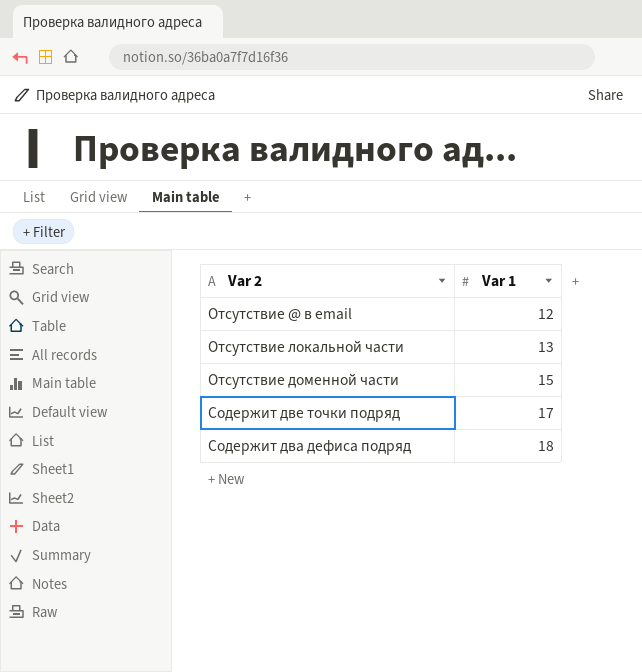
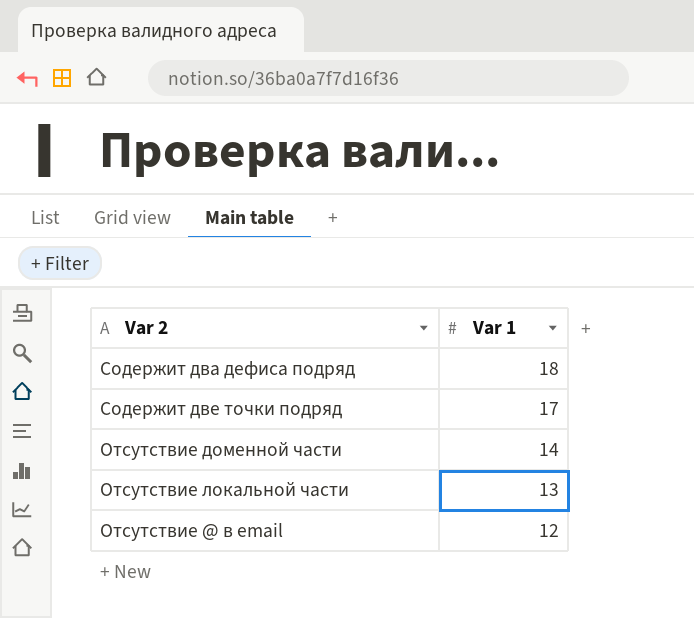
row order: Var 1 ascending -> Var 1 descending
Отсутствие доменной части | Var 1: 15 -> 14

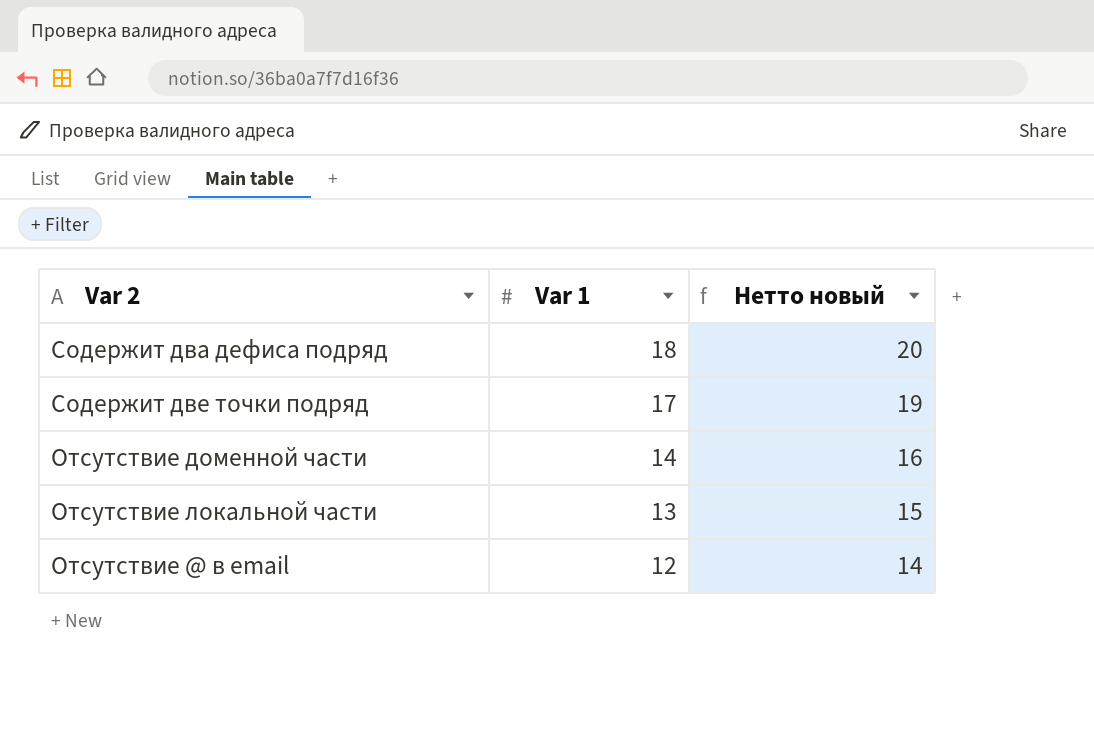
column Нетто новый | formula: none -> [Var 1] + 2

